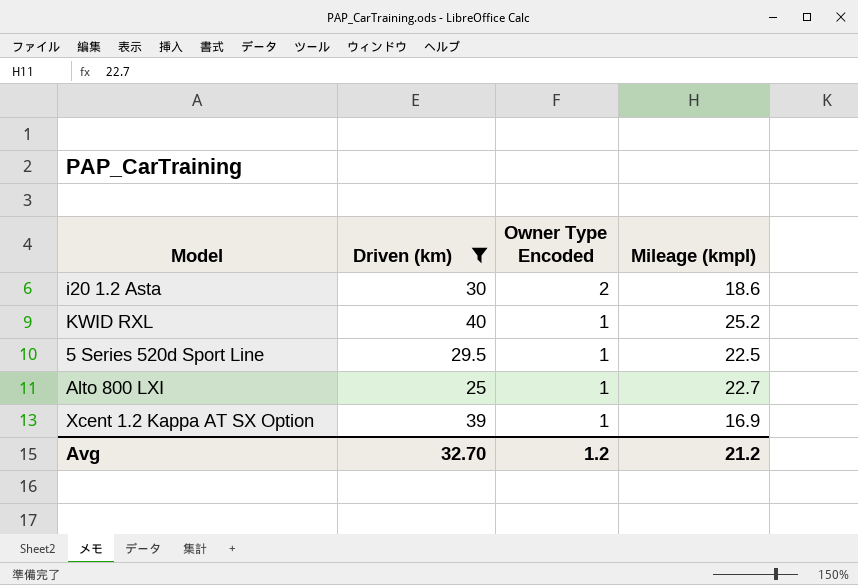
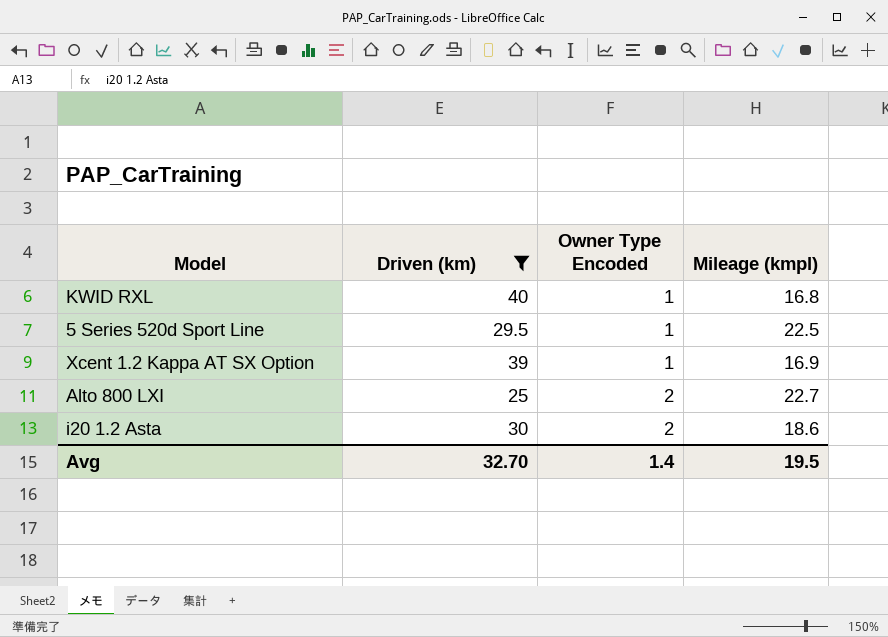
row order: Owner Type Encoded descending -> Owner Type Encoded ascending
KWID RXL | Mileage (kmpl): 25.2 -> 16.8
Alto 800 LXI | Owner Type Encoded: 1 -> 2
Avg | Owner Type Encoded: 1.2 -> 1.4
Avg | Mileage (kmpl): 21.2 -> 19.5

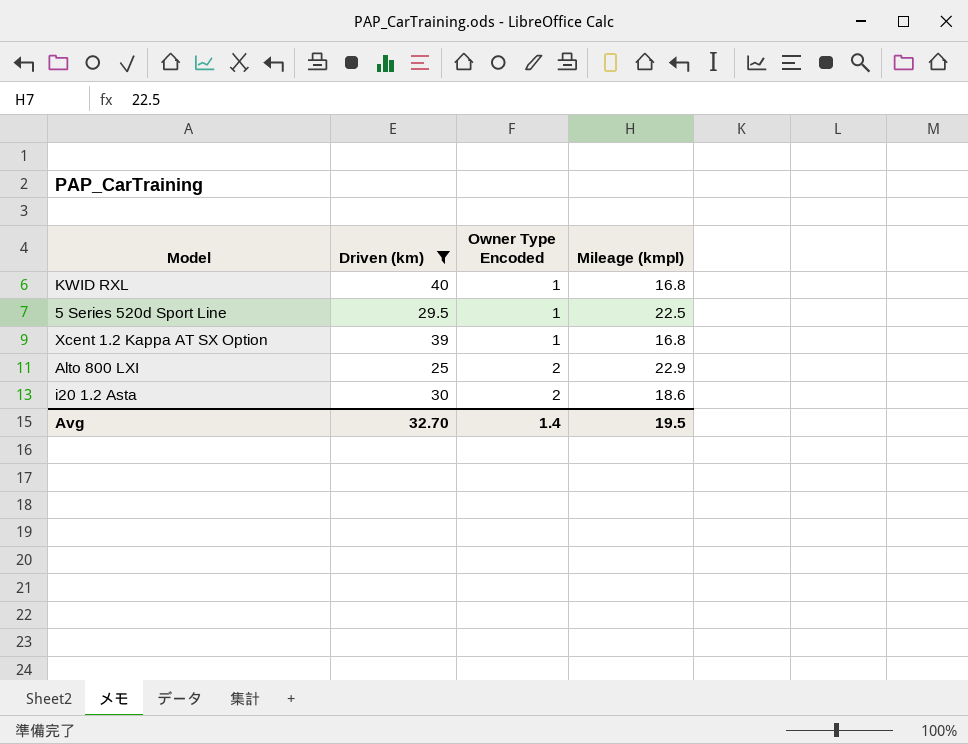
Xcent 1.2 Kappa AT SX Option | Mileage (kmpl): 16.9 -> 16.8
Alto 800 LXI | Mileage (kmpl): 22.7 -> 22.9

